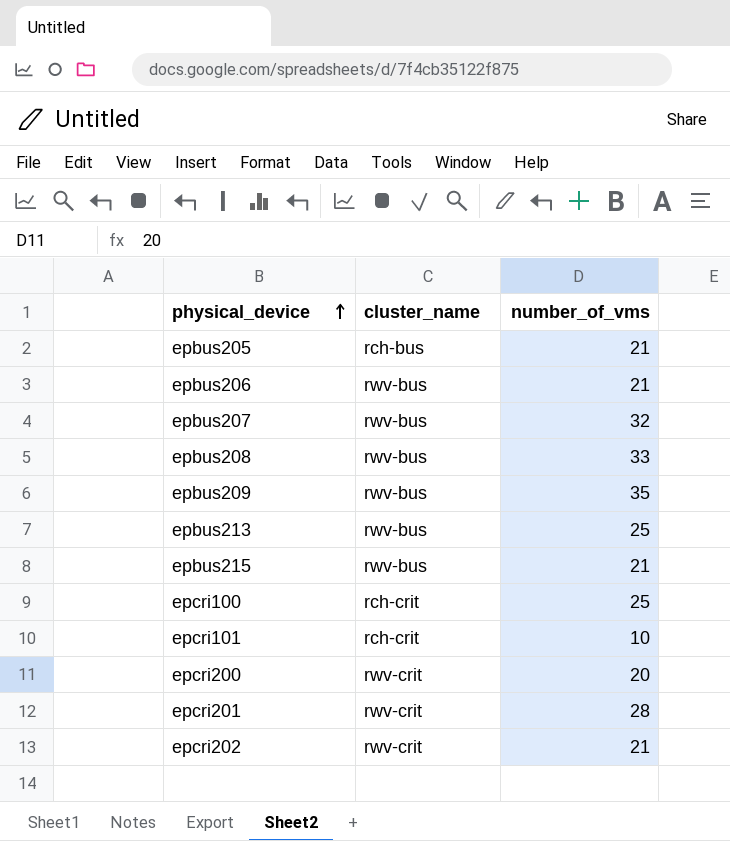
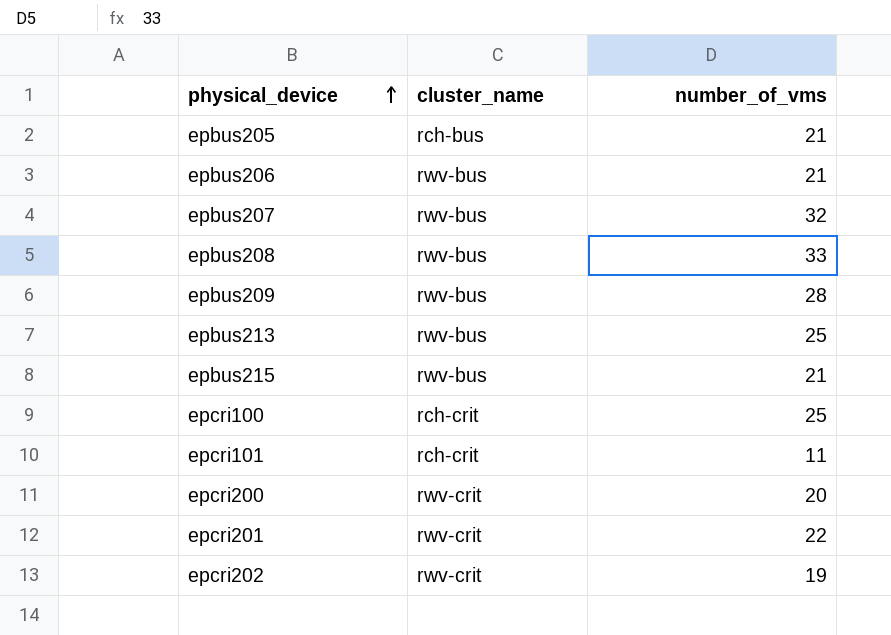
epbus209 | number_of_vms: 35 -> 28
epcri101 | number_of_vms: 10 -> 11
epcri201 | number_of_vms: 28 -> 22
epcri202 | number_of_vms: 21 -> 19

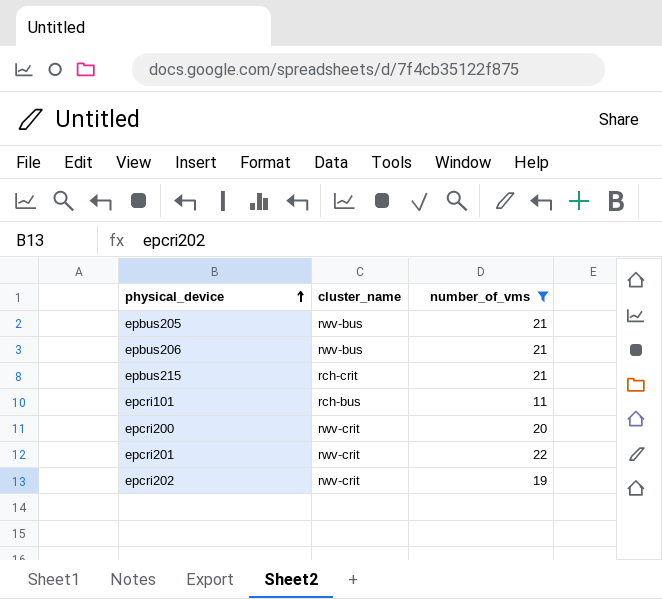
filter: none -> number_of_vms <= 22
epbus205 | cluster_name: rch-bus -> rwv-bus
epbus215 | cluster_name: rwv-bus -> rch-crit
epcri101 | cluster_name: rch-crit -> rch-bus

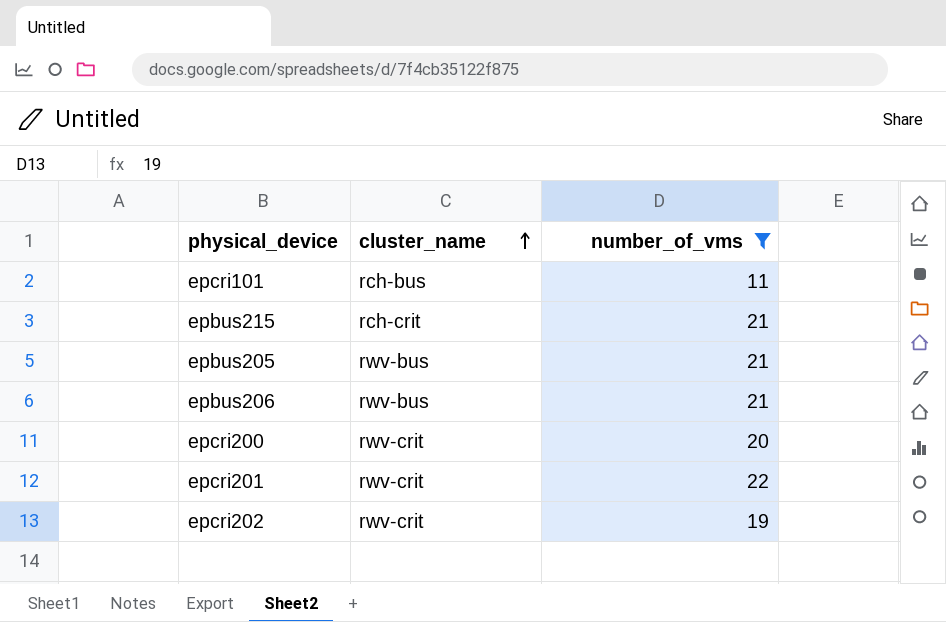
row order: physical_device ascending -> cluster_name ascending

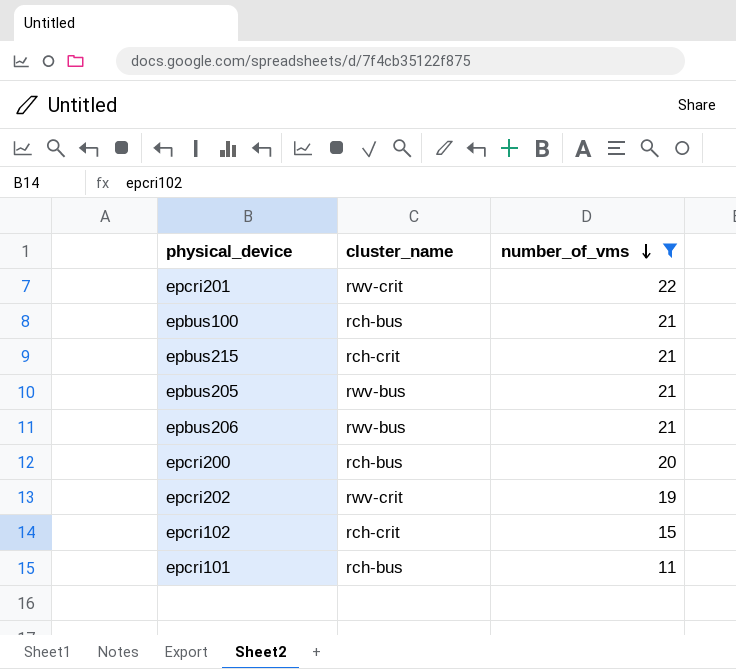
row order: cluster_name ascending -> number_of_vms descending
row epbus100: none -> rch-bus | 21
epcri200 | cluster_name: rwv-crit -> rch-bus
row epcri102: none -> rch-crit | 15

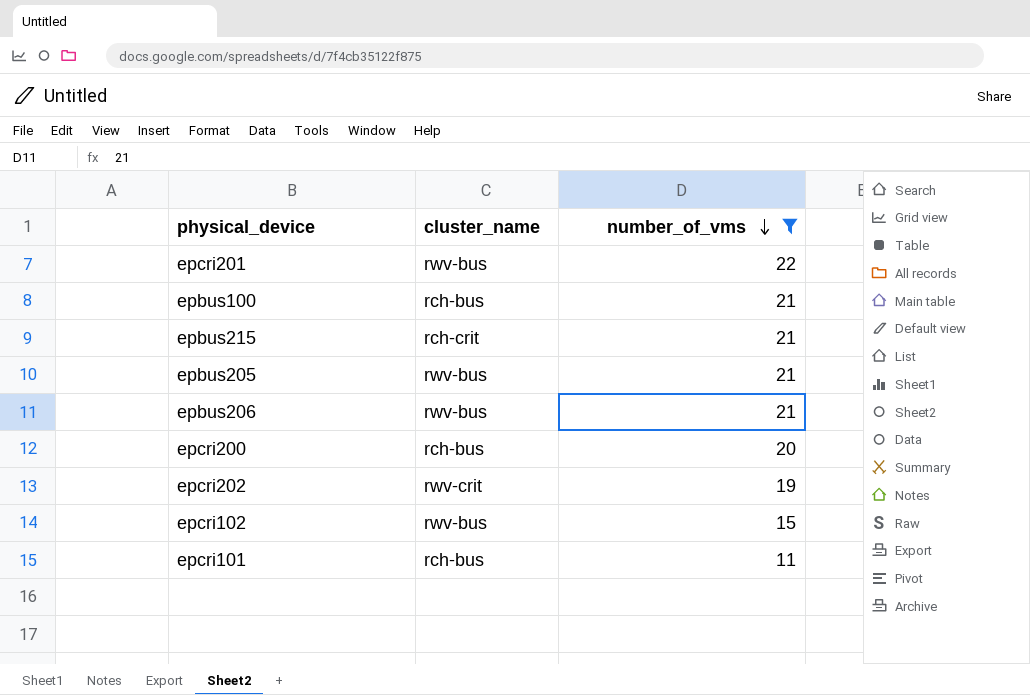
epcri201 | cluster_name: rwv-crit -> rwv-bus
epcri102 | cluster_name: rch-crit -> rwv-bus

